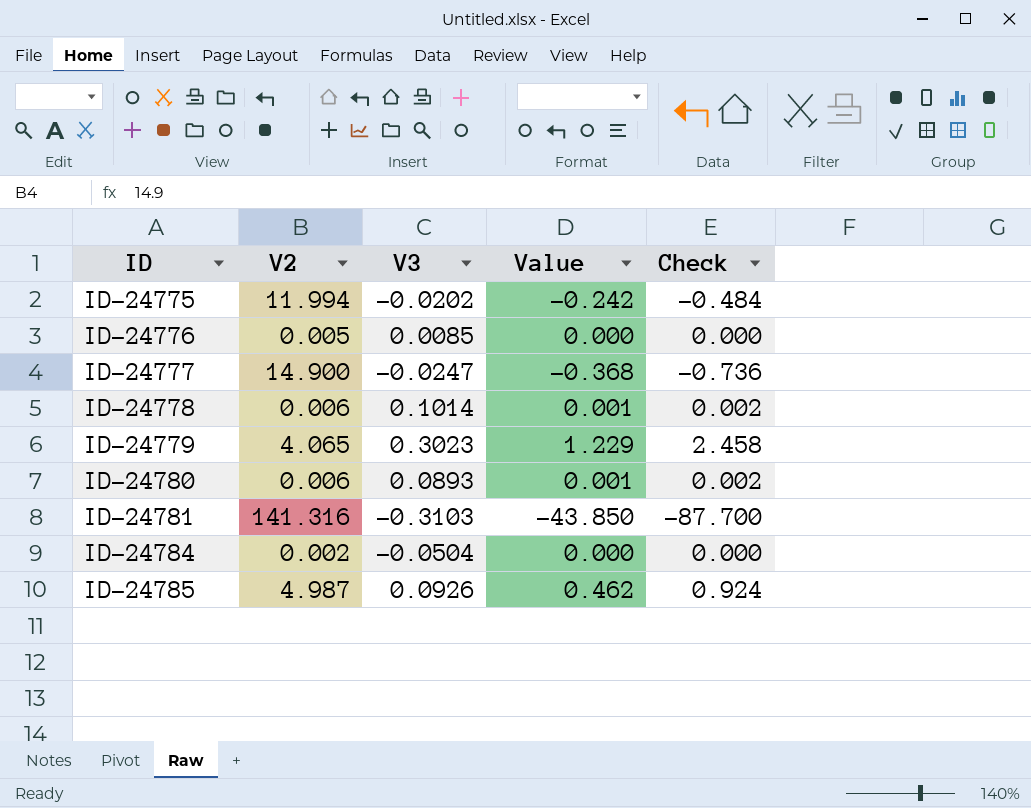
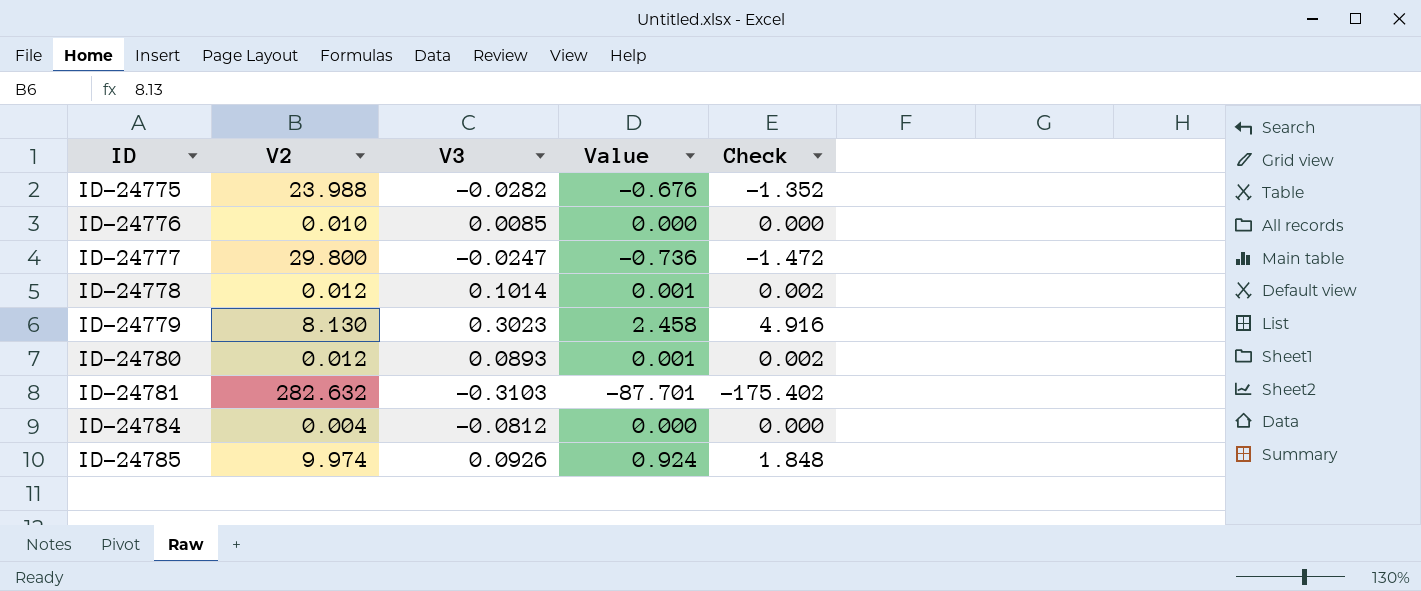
ID-24775 | V2: 11.994 -> 23.988
ID-24775 | V3: -0.0202 -> -0.0282
ID-24775 | Value: -0.242 -> -0.676
ID-24775 | Check: -0.484 -> -1.352
ID-24776 | V2: 0.005 -> 0.010
ID-24777 | V2: 14.900 -> 29.800
ID-24777 | Value: -0.368 -> -0.736
ID-24777 | Check: -0.736 -> -1.472
ID-24778 | V2: 0.006 -> 0.012
ID-24779 | V2: 4.065 -> 8.130
ID-24779 | Value: 1.229 -> 2.458
ID-24779 | Check: 2.458 -> 4.916
ID-24780 | V2: 0.006 -> 0.012
ID-24781 | V2: 141.316 -> 282.632
ID-24781 | Value: -43.850 -> -87.701
ID-24781 | Check: -87.700 -> -175.402
ID-24784 | V2: 0.002 -> 0.004
ID-24784 | V3: -0.0504 -> -0.0812
ID-24785 | V2: 4.987 -> 9.974
ID-24785 | Value: 0.462 -> 0.924
ID-24785 | Check: 0.924 -> 1.848

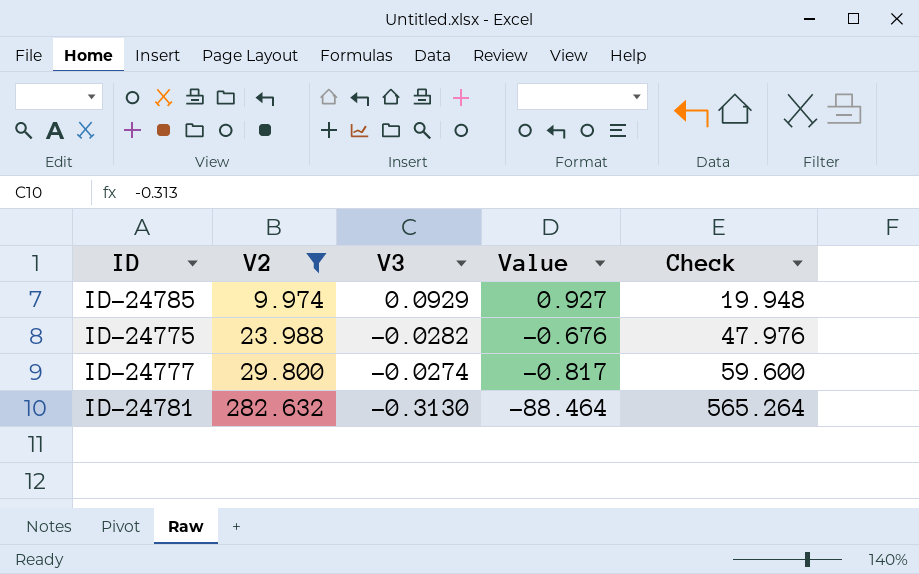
filter: none -> V2 >= 9.974
row order: ID ascending -> V2 ascending
column Check | formula: [Value] * 2 -> [V2] * 2
ID-24785 | V3: 0.0926 -> 0.0929
ID-24785 | Value: 0.924 -> 0.927
ID-24777 | V3: -0.0247 -> -0.0274
ID-24777 | Value: -0.736 -> -0.817
ID-24781 | V3: -0.3103 -> -0.3130
ID-24781 | Value: -87.701 -> -88.464

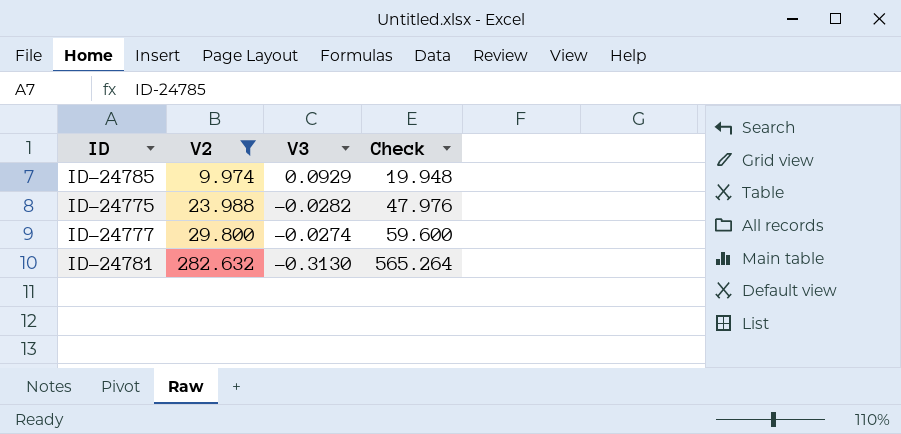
column Value | formula: [V2] * [V3] -> none

